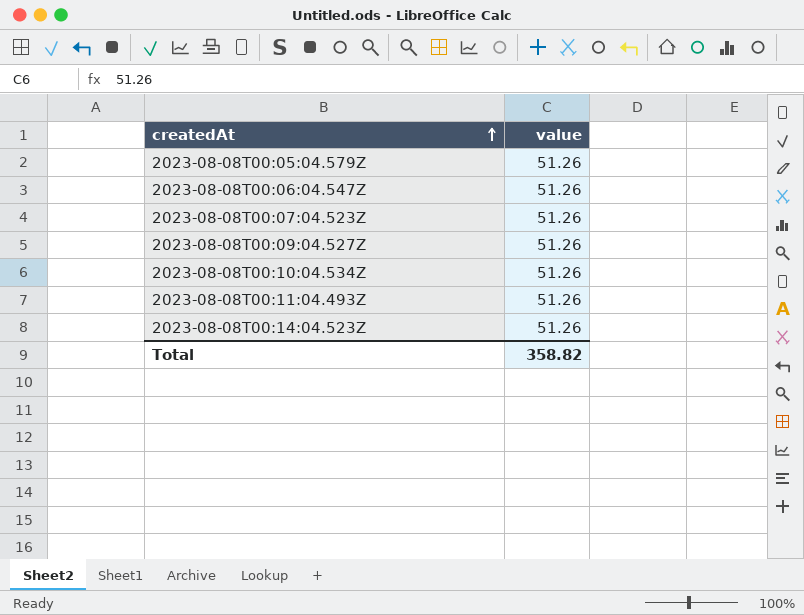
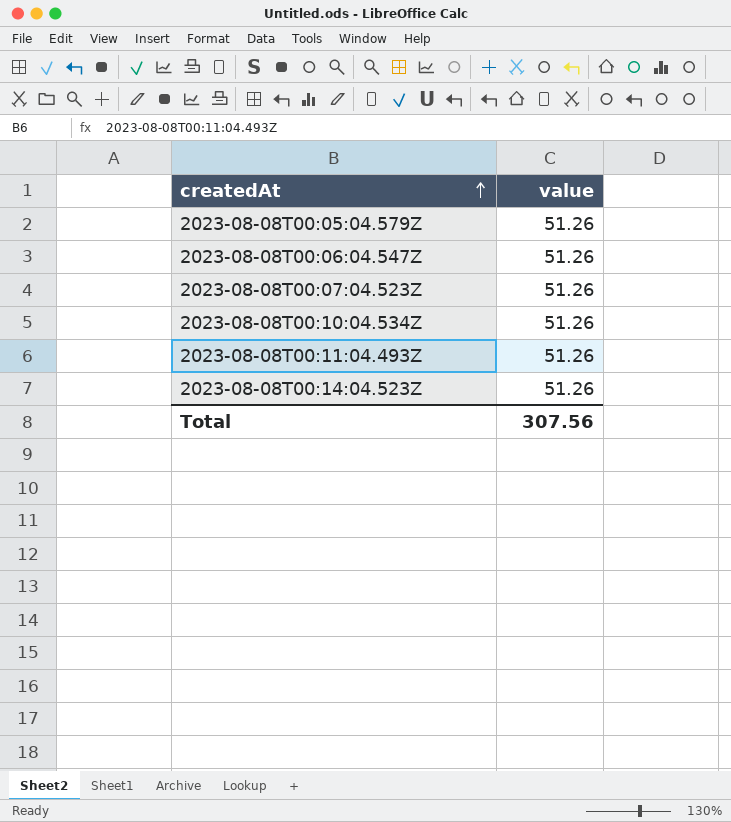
row 2023-08-08T00:09:04.527Z: 51.26 -> none
Total | value: 358.82 -> 307.56

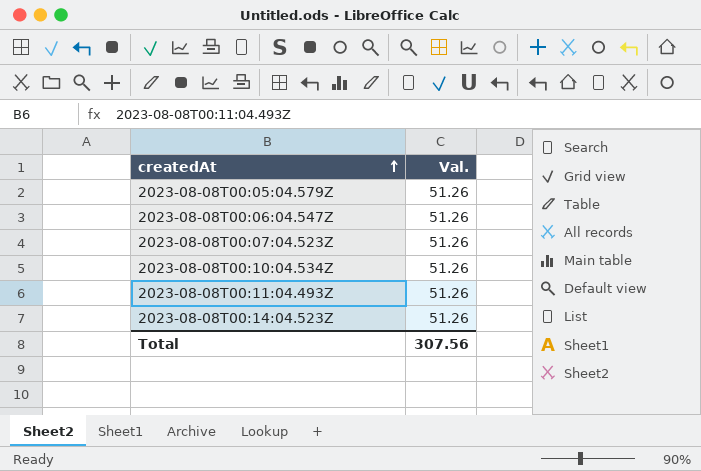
column name: value -> Val.

